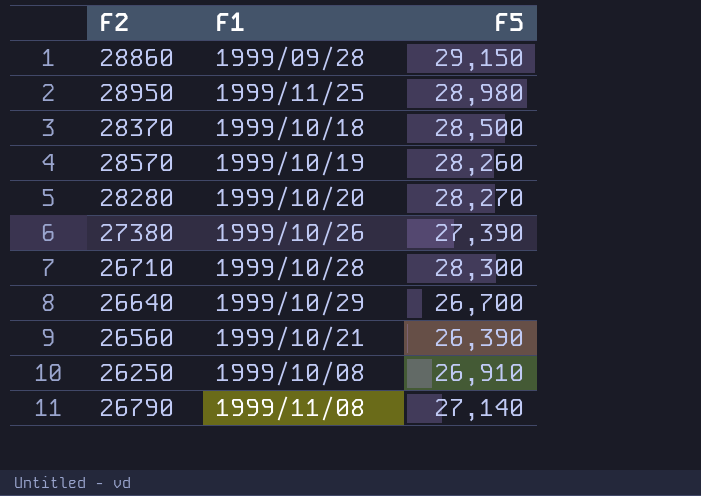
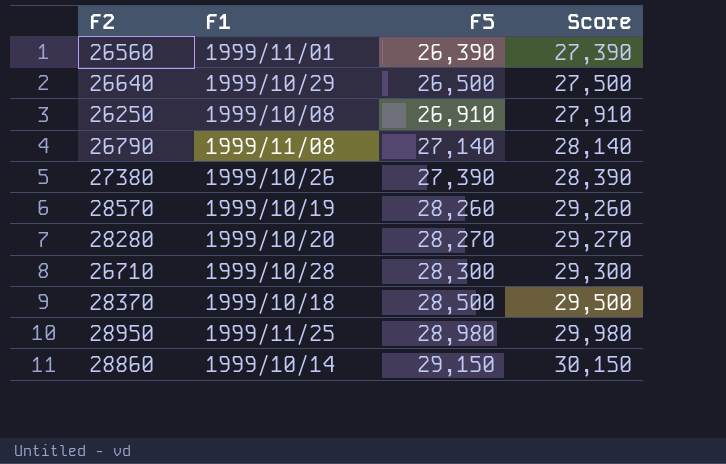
row order: none -> F5 ascending
column Score | formula: none -> [F5] + 1000
26560 | F1: 1999/10/21 -> 1999/11/01
26640 | F5: 26,700 -> 26,500
28860 | F1: 1999/09/28 -> 1999/10/14

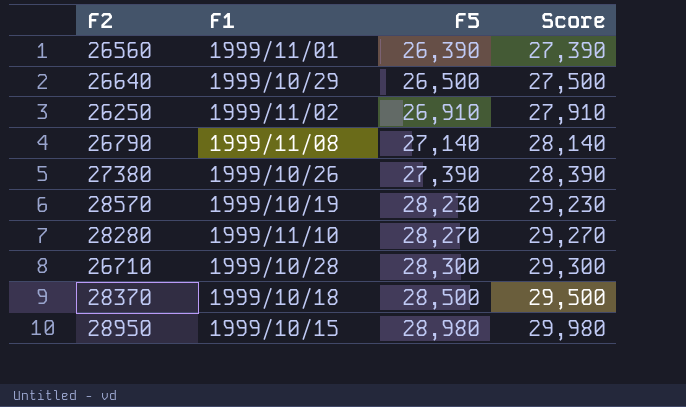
row 28860: 1999/10/14 | 29,150 | 30,150 -> none
26250 | F1: 1999/10/08 -> 1999/11/02
28570 | F5: 28,260 -> 28,230
28570 | Score: 29,260 -> 29,230
28280 | F1: 1999/10/20 -> 1999/11/10
28950 | F1: 1999/11/25 -> 1999/10/15

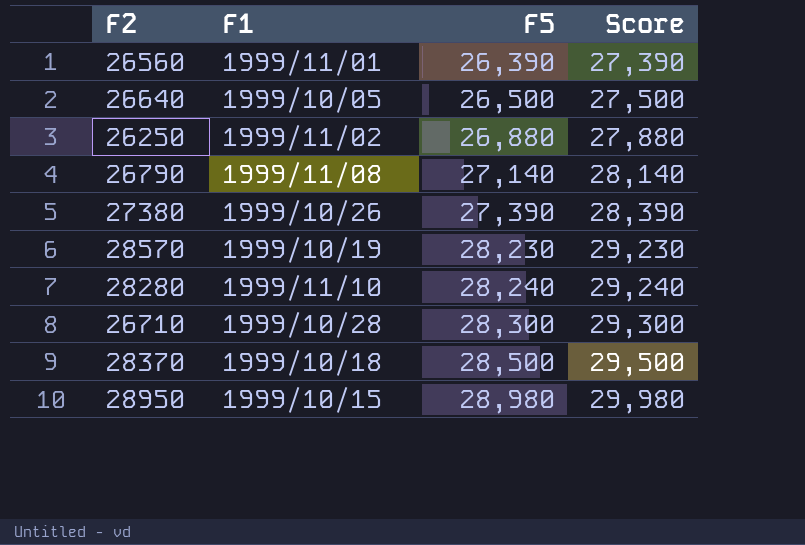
26640 | F1: 1999/10/29 -> 1999/10/05
26250 | F5: 26,910 -> 26,880
26250 | Score: 27,910 -> 27,880
28280 | F5: 28,270 -> 28,240
28280 | Score: 29,270 -> 29,240

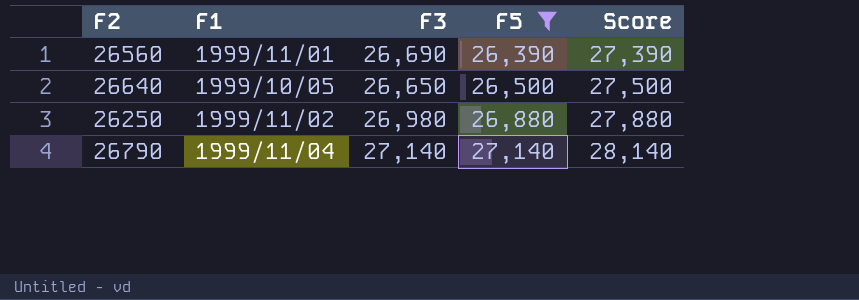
filter: none -> F5 <= 27,140
column F3 | position: none -> 3
26790 | F1: 1999/11/08 -> 1999/11/04

